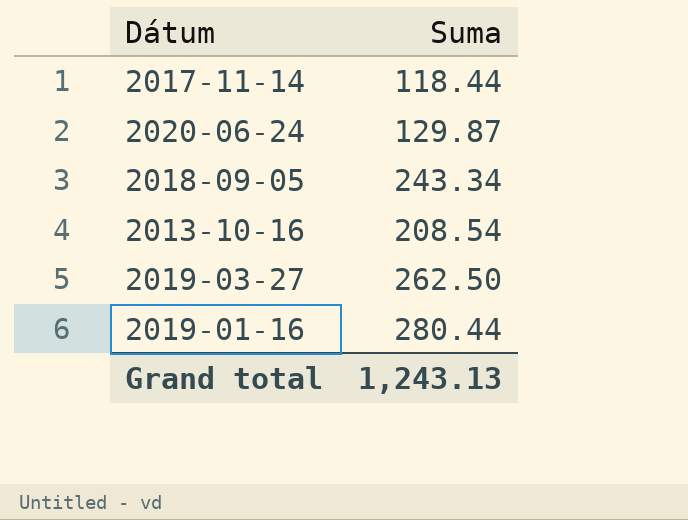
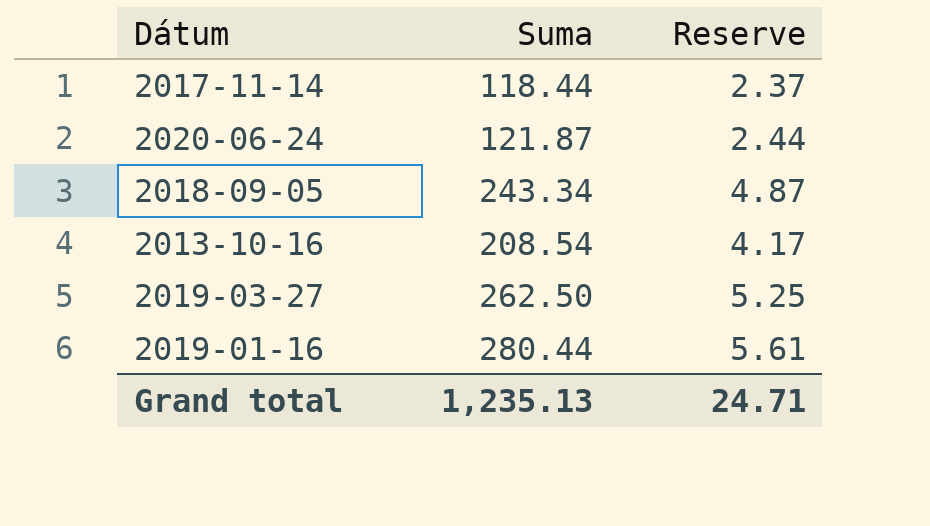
column Reserve | formula: none -> [Suma] * 0.02
2020-06-24 | Suma: 129.87 -> 121.87
Grand total | Suma: 1,243.13 -> 1,235.13

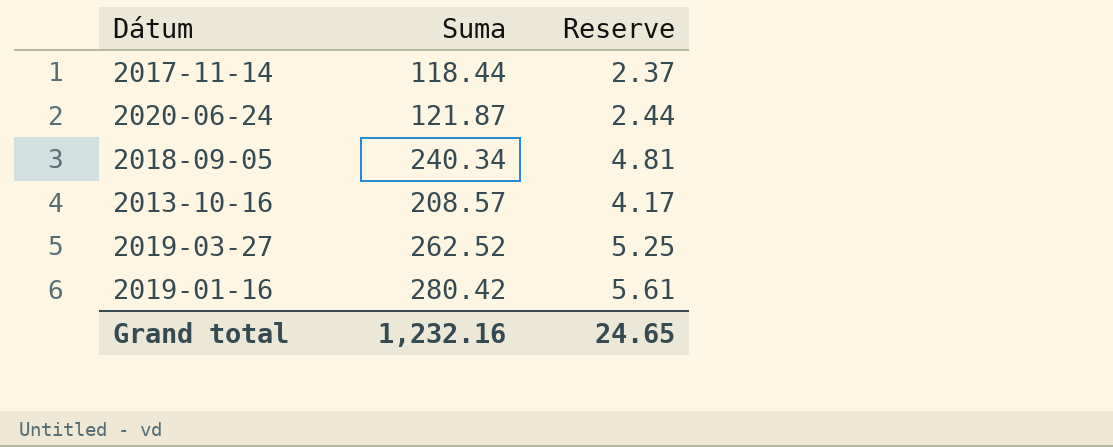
2018-09-05 | Suma: 243.34 -> 240.34
2018-09-05 | Reserve: 4.87 -> 4.81
2013-10-16 | Suma: 208.54 -> 208.57
2019-03-27 | Suma: 262.50 -> 262.52
2019-01-16 | Suma: 280.44 -> 280.42
Grand total | Suma: 1,235.13 -> 1,232.16
Grand total | Reserve: 24.71 -> 24.65

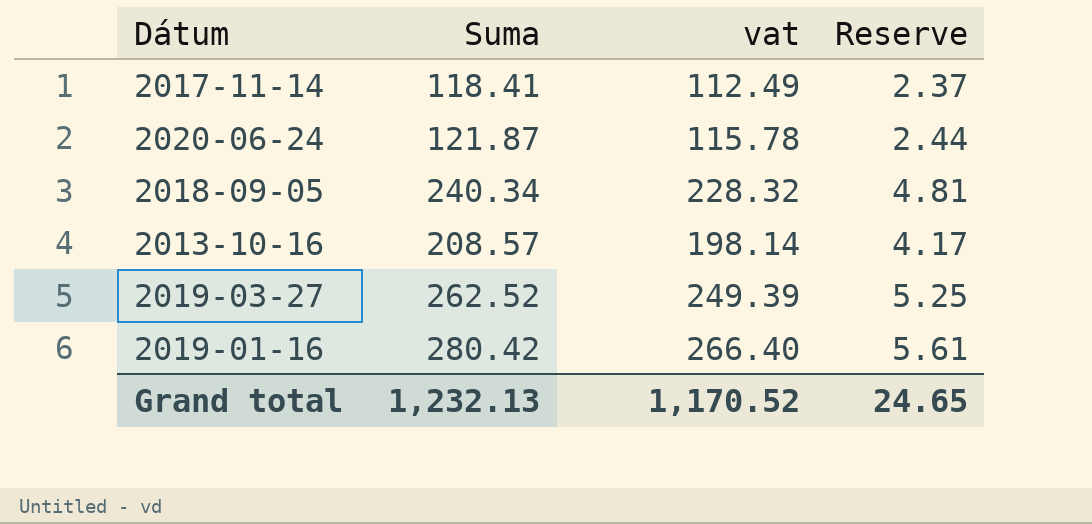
column vat | formula: none -> [Suma] * 0.95
2017-11-14 | Suma: 118.44 -> 118.41
Grand total | Suma: 1,232.16 -> 1,232.13

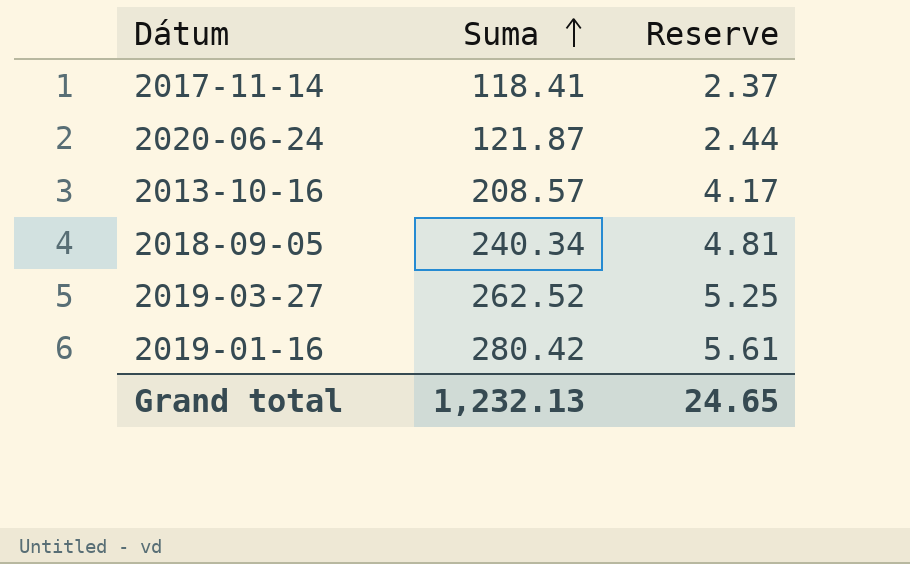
row order: none -> Suma ascending
column vat | formula: [Suma] * 0.95 -> none

